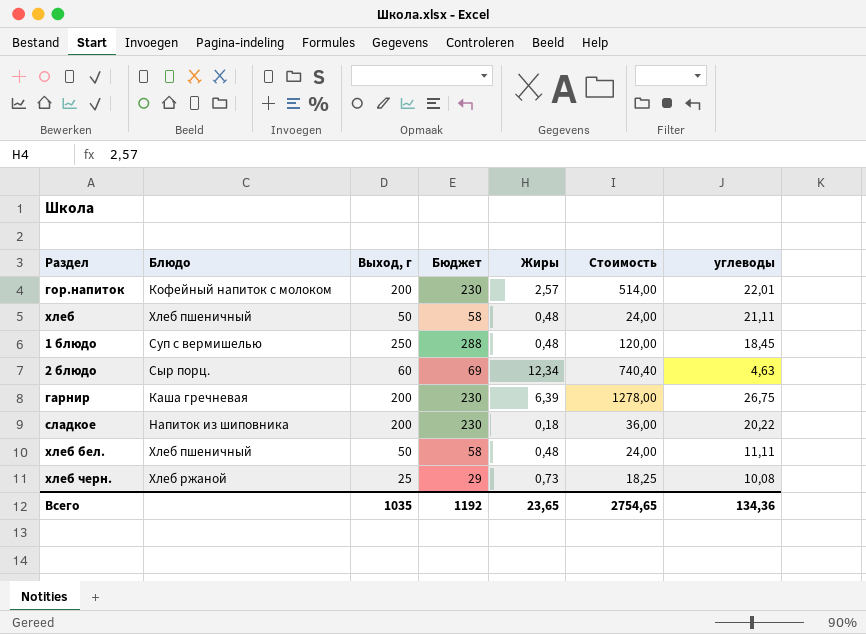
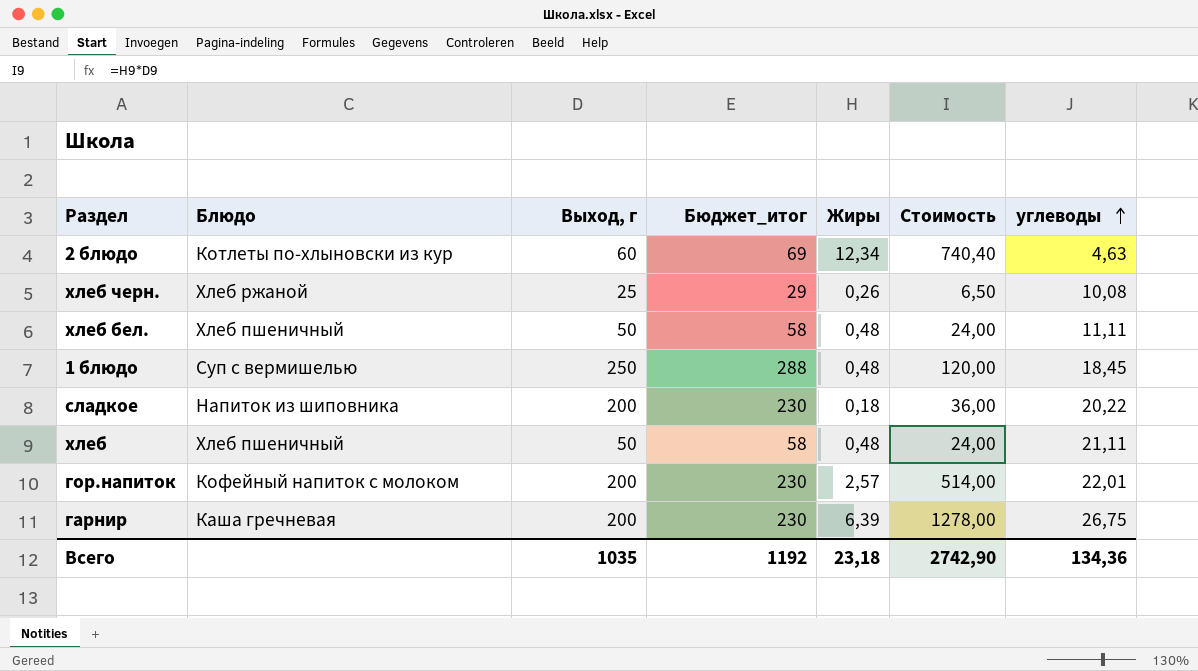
row order: none -> углеводы ascending
column name: Бюджет -> Бюджет_итог
2 блюдо | Блюдо: Сыр порц. -> Котлеты по-хлыновски из кур
хлеб черн. | Жиры: 0,73 -> 0,26
хлеб черн. | Стоимость: 18,25 -> 6,50
Всего | Жиры: 23,65 -> 23,18
Всего | Стоимость: 2754,65 -> 2742,90

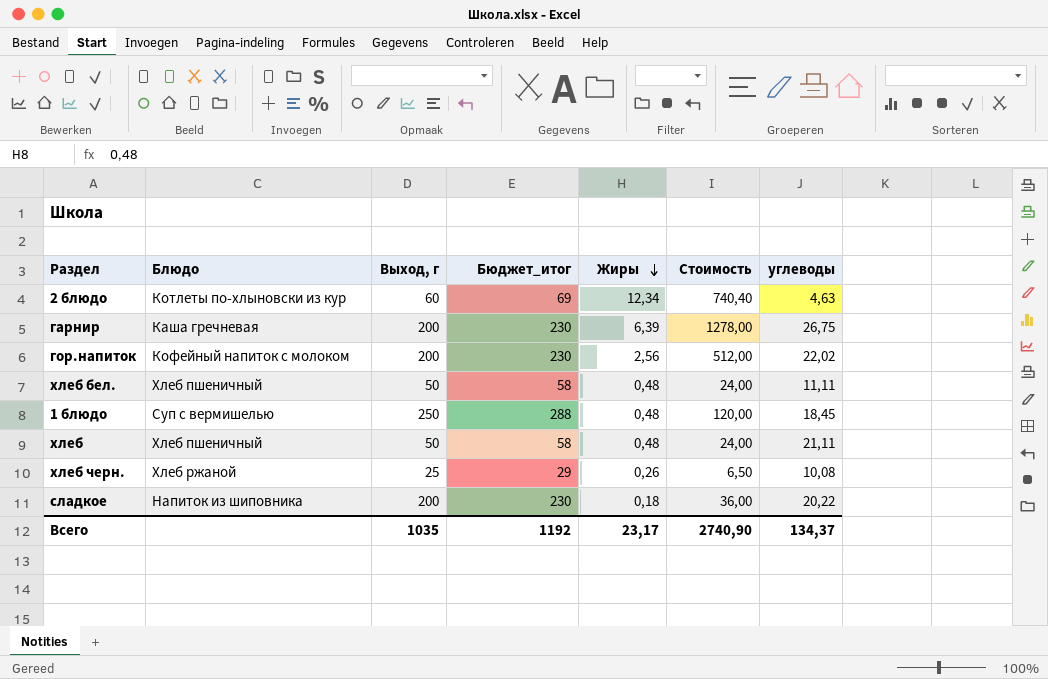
row order: углеводы ascending -> Жиры descending
гор.напиток | Жиры: 2,57 -> 2,56
гор.напиток | Стоимость: 514,00 -> 512,00
гор.напиток | углеводы: 22,01 -> 22,02
Всего | Жиры: 23,18 -> 23,17
Всего | Стоимость: 2742,90 -> 2740,90
Всего | углеводы: 134,36 -> 134,37

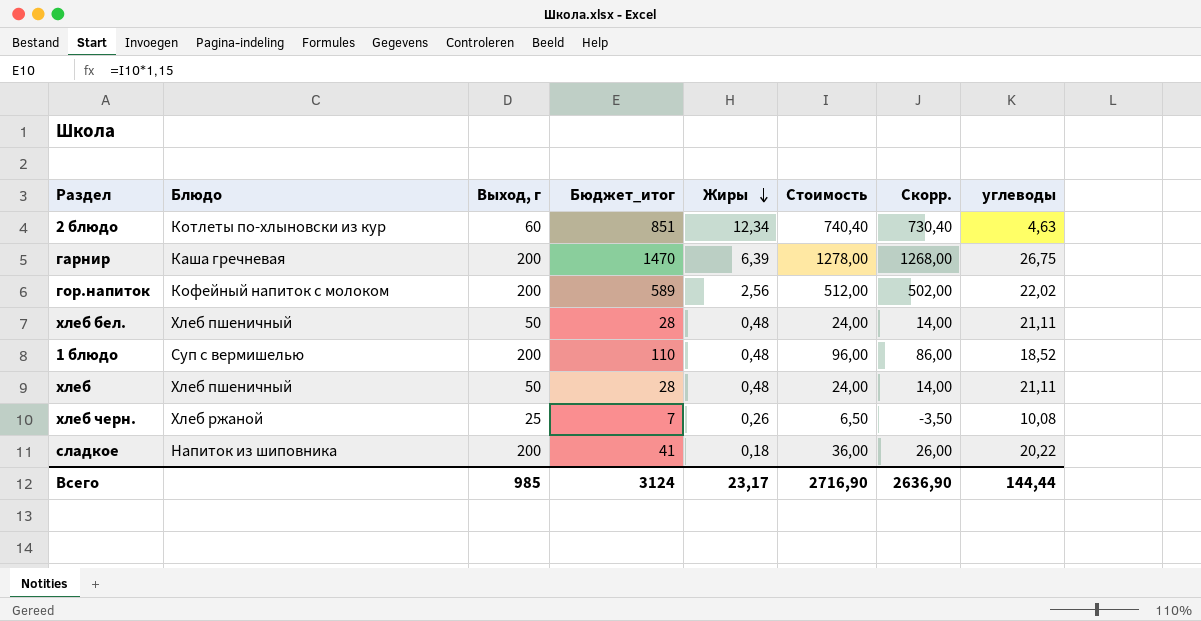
column Бюджет_итог | formula: [Выход, г] * 1,15 -> [Стоимость] * 1,15
column Скорр. | formula: none -> [Стоимость] - 10
хлеб бел. | углеводы: 11,11 -> 21,11
1 блюдо | Выход, г: 250 -> 200
1 блюдо | Стоимость: 120,00 -> 96,00
1 блюдо | углеводы: 18,45 -> 18,52
Всего | Выход, г: 1035 -> 985
Всего | Бюджет_итог: 1192 -> 3124
Всего | Стоимость: 2740,90 -> 2716,90
Всего | углеводы: 134,37 -> 144,44

